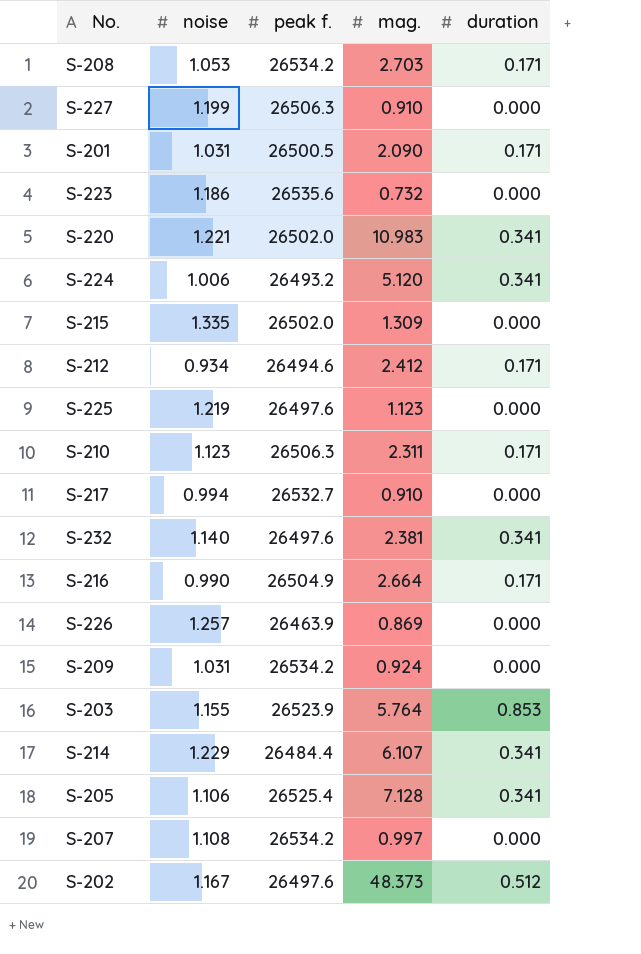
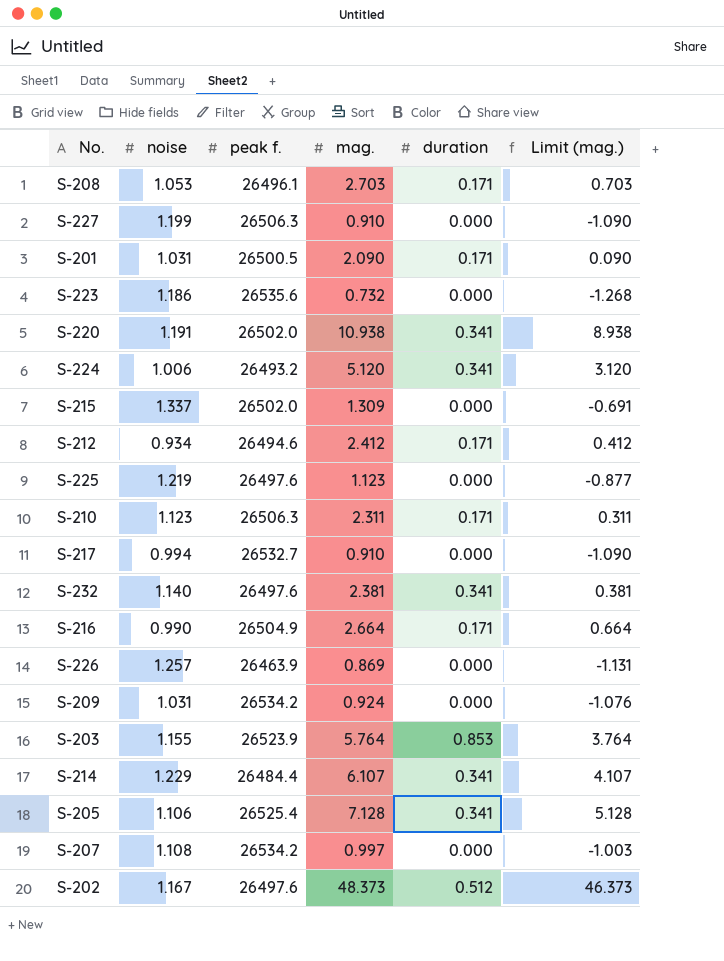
column Limit (mag.) | formula: none -> [mag.] - 2
S-208 | peak f.: 26534.2 -> 26496.1
S-220 | noise: 1.221 -> 1.191
S-220 | mag.: 10.983 -> 10.938
S-215 | noise: 1.335 -> 1.337

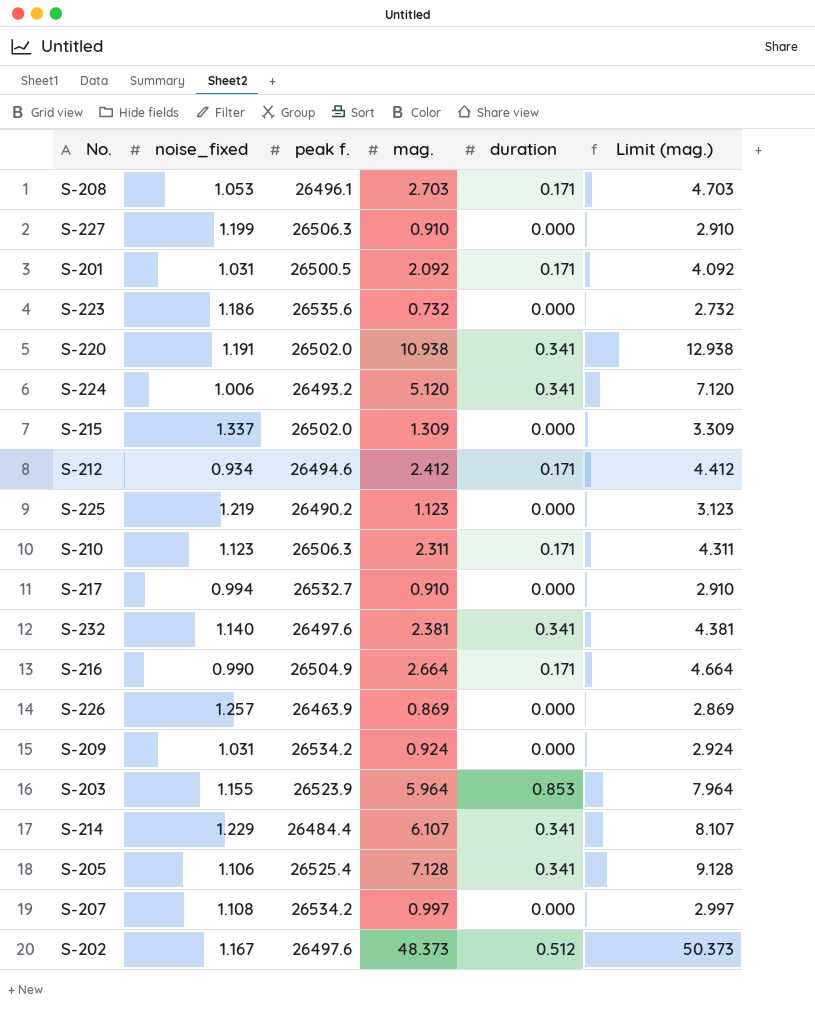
column name: noise -> noise_fixed
column Limit (mag.) | formula: [mag.] - 2 -> [mag.] + 2
S-201 | mag.: 2.090 -> 2.092
S-225 | peak f.: 26497.6 -> 26490.2
S-203 | mag.: 5.764 -> 5.964

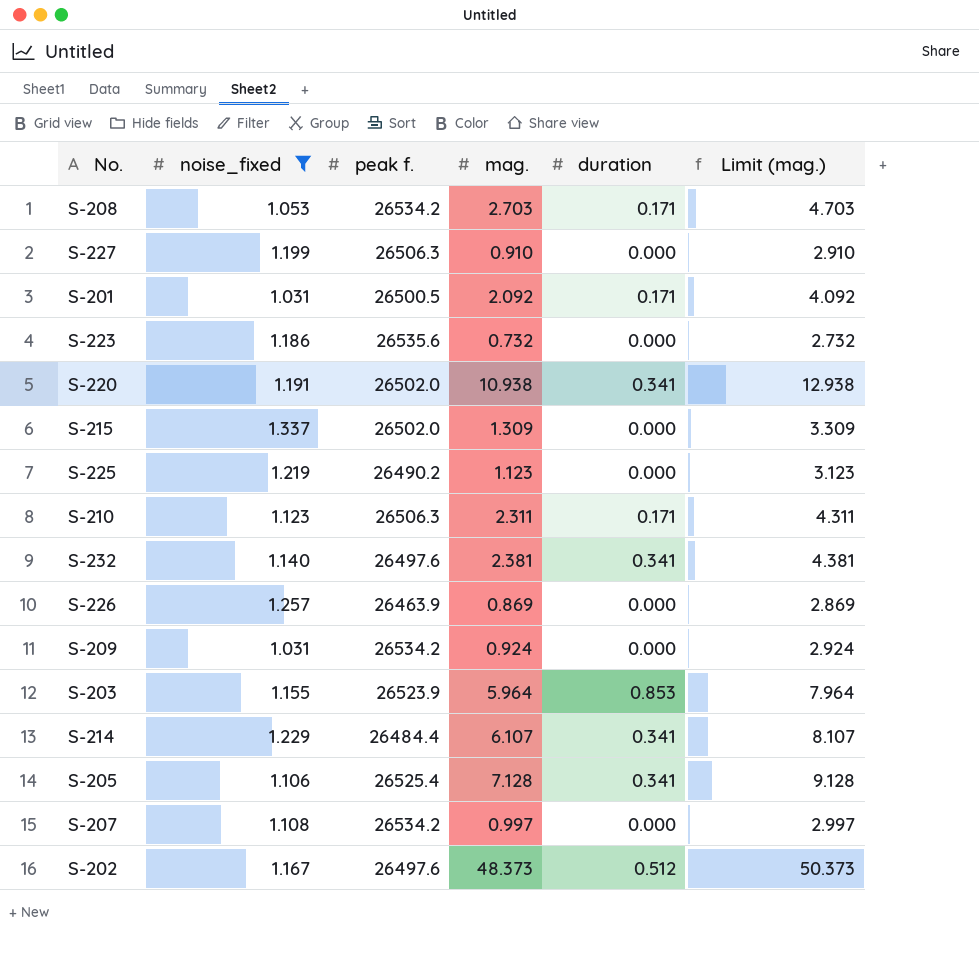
filter: none -> noise_fixed >= 1.031
S-208 | peak f.: 26496.1 -> 26534.2

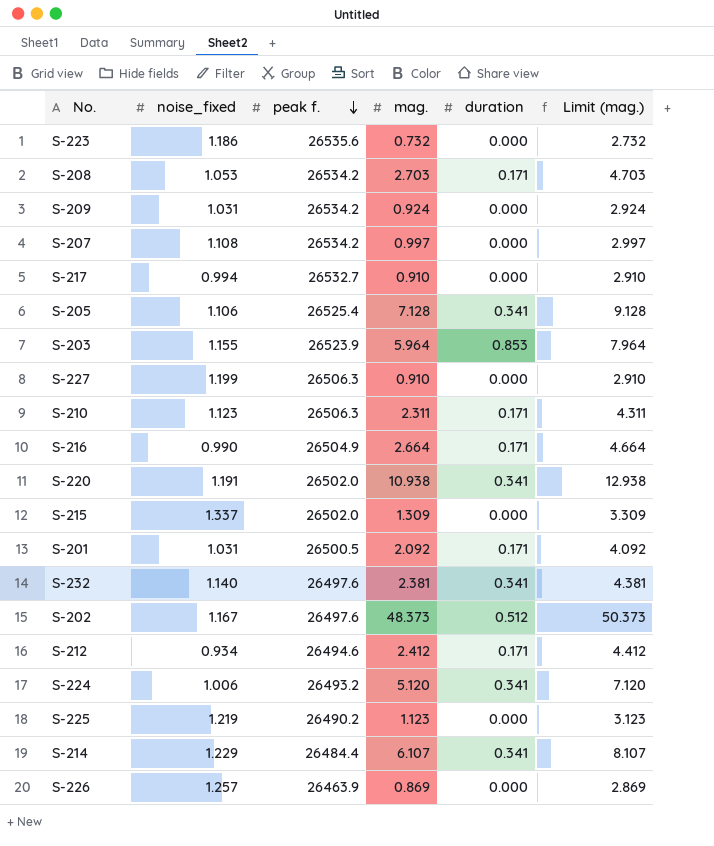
filter: noise_fixed >= 1.031 -> none
row order: none -> peak f. descending

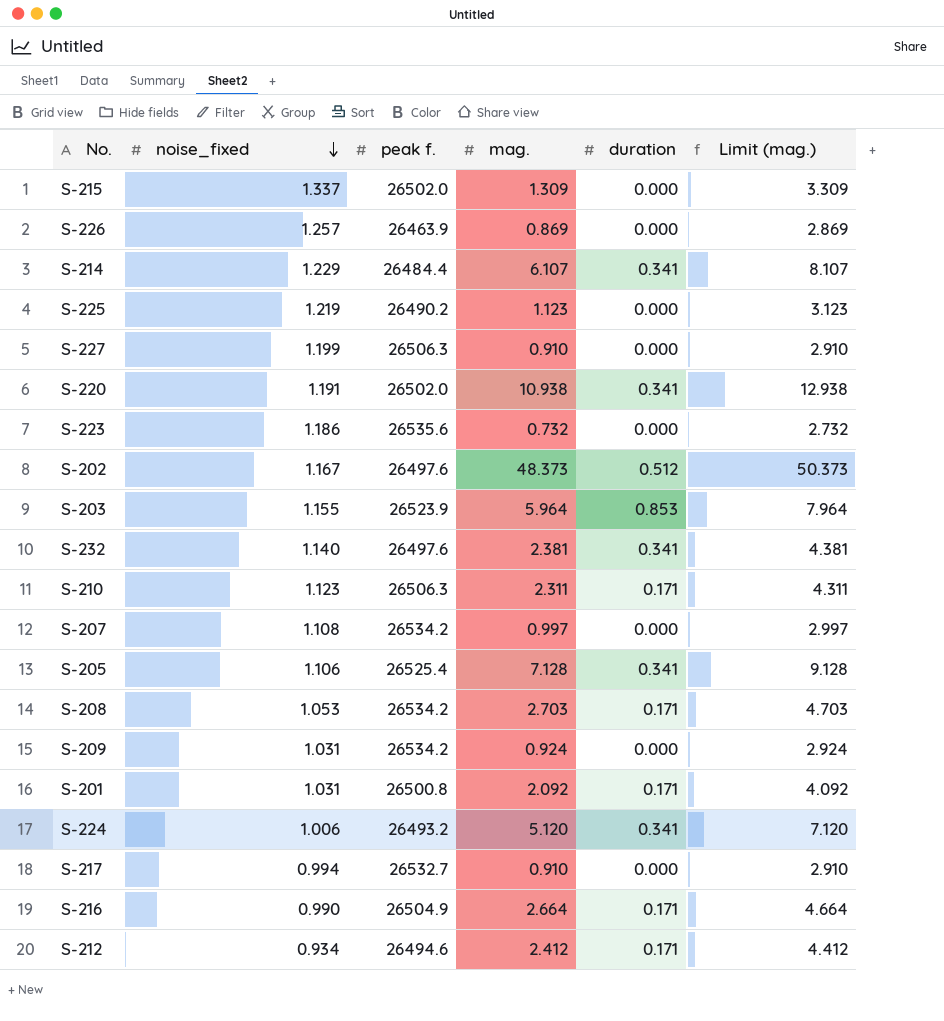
row order: peak f. descending -> noise_fixed descending
S-201 | peak f.: 26500.5 -> 26500.8

